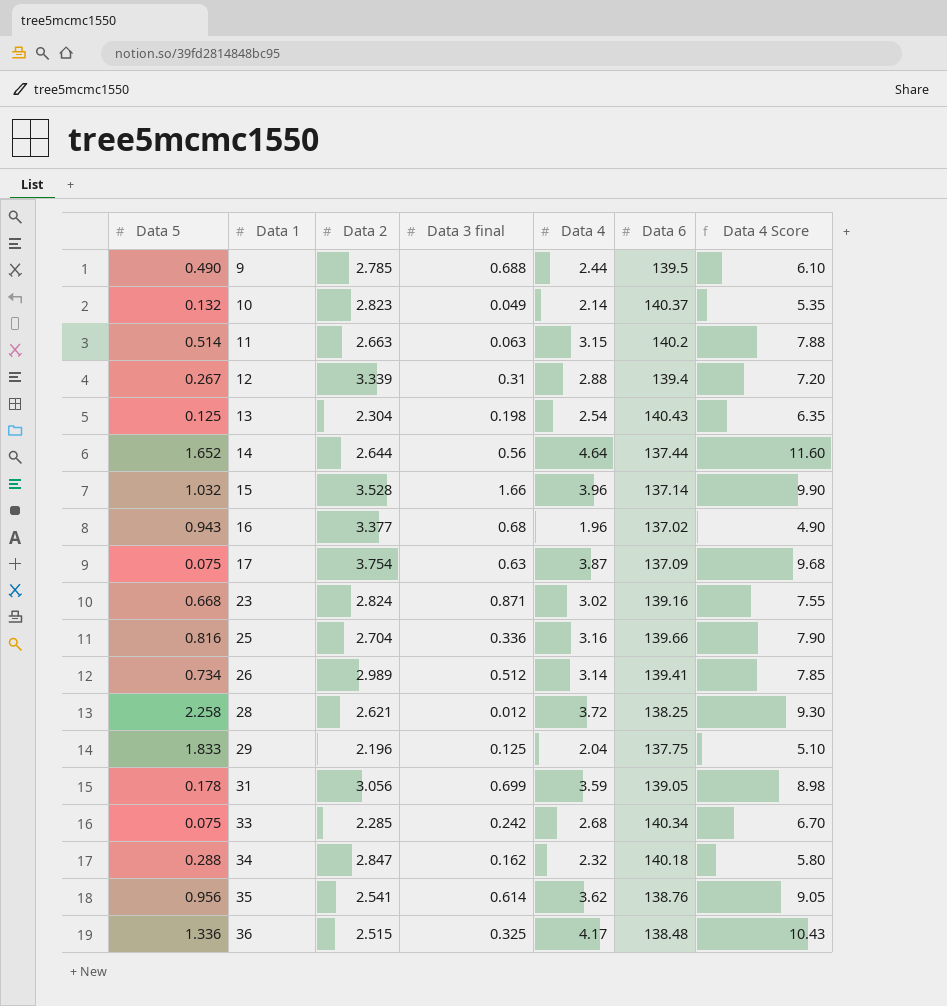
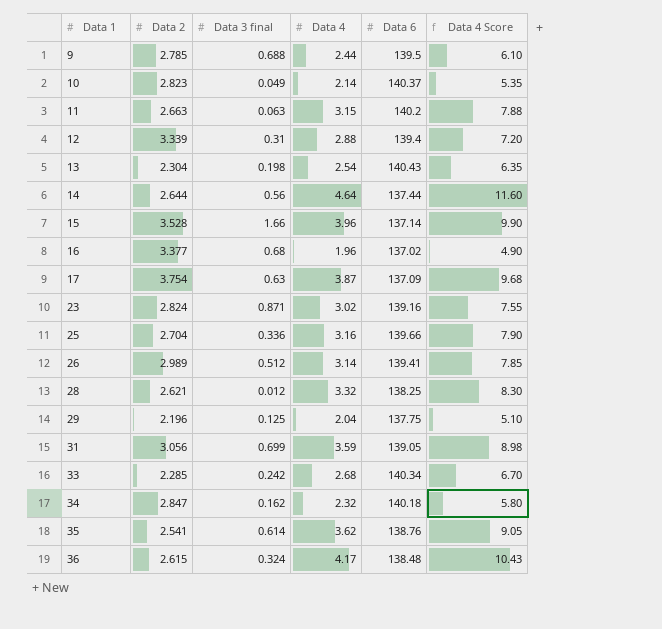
column Data 5 | position: 1 -> none
28 | Data 4: 3.72 -> 3.32
28 | Data 4 Score: 9.30 -> 8.30
36 | Data 2: 2.515 -> 2.615
36 | Data 3 final: 0.325 -> 0.324

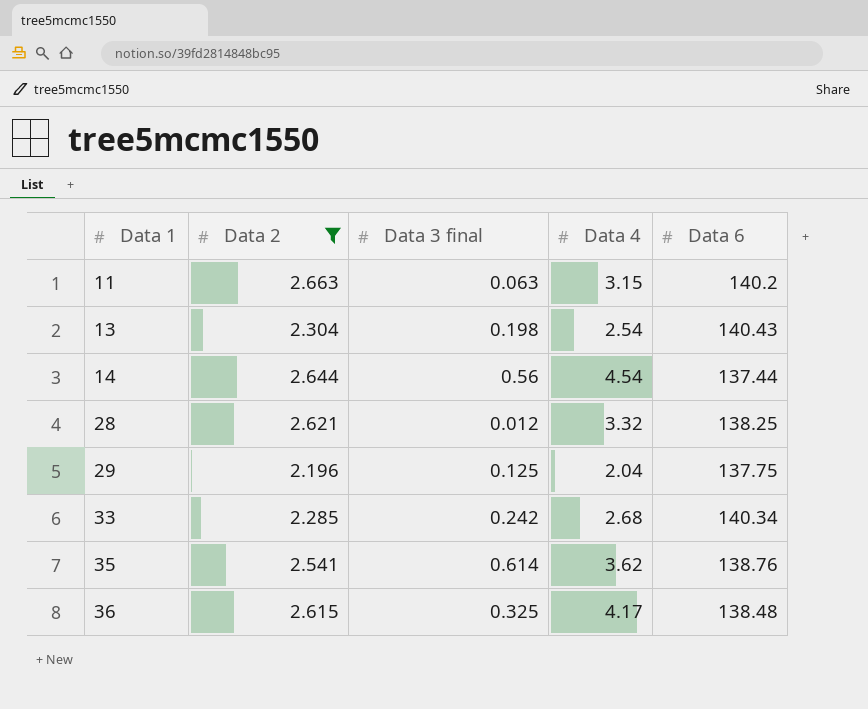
filter: none -> Data 2 <= 2.663
column Data 4 Score | formula: [Data 4] * 2.5 -> none
14 | Data 4: 4.64 -> 4.54
36 | Data 3 final: 0.324 -> 0.325

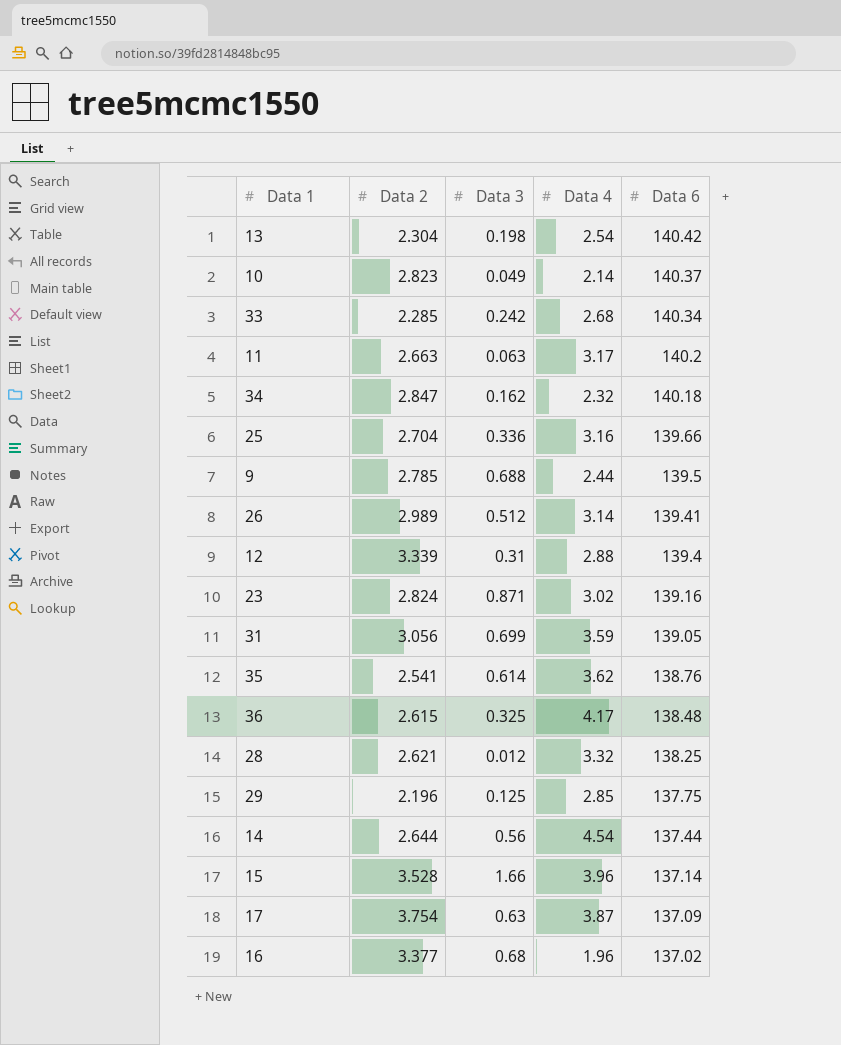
filter: Data 2 <= 2.663 -> none
row order: Data 1 ascending -> Data 6 descending
column name: Data 3 final -> Data 3
13 | Data 6: 140.43 -> 140.42
11 | Data 4: 3.15 -> 3.17
29 | Data 4: 2.04 -> 2.85

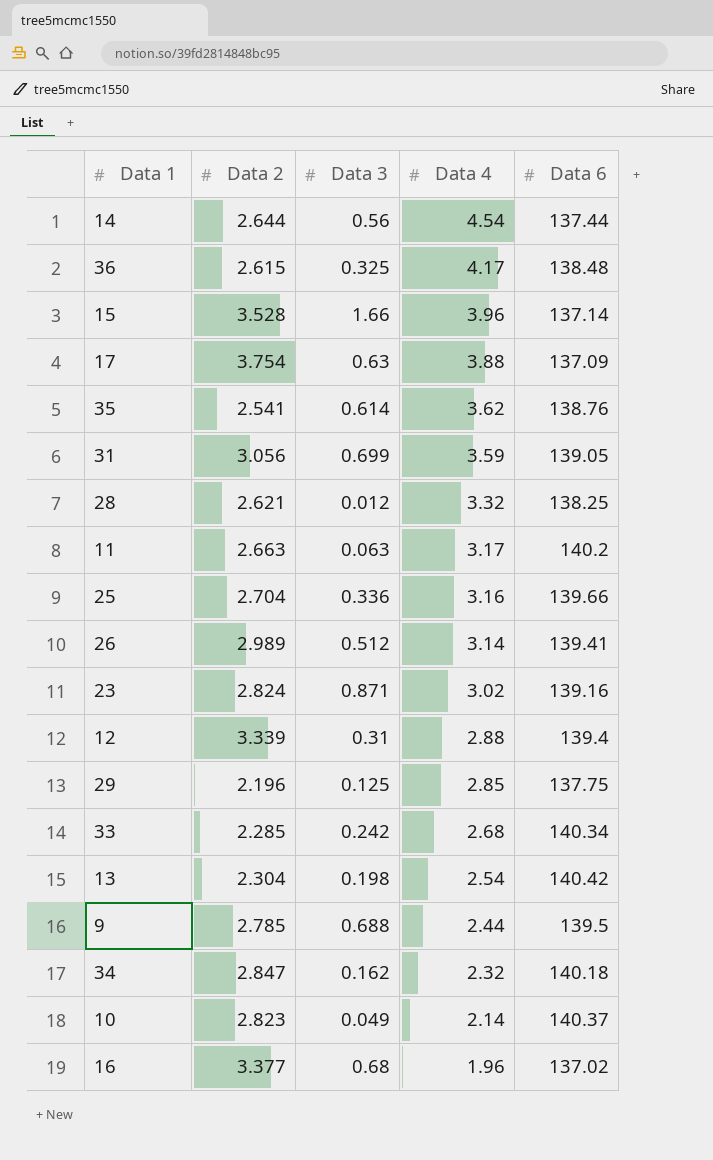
row order: Data 6 descending -> Data 4 descending
17 | Data 4: 3.87 -> 3.88

